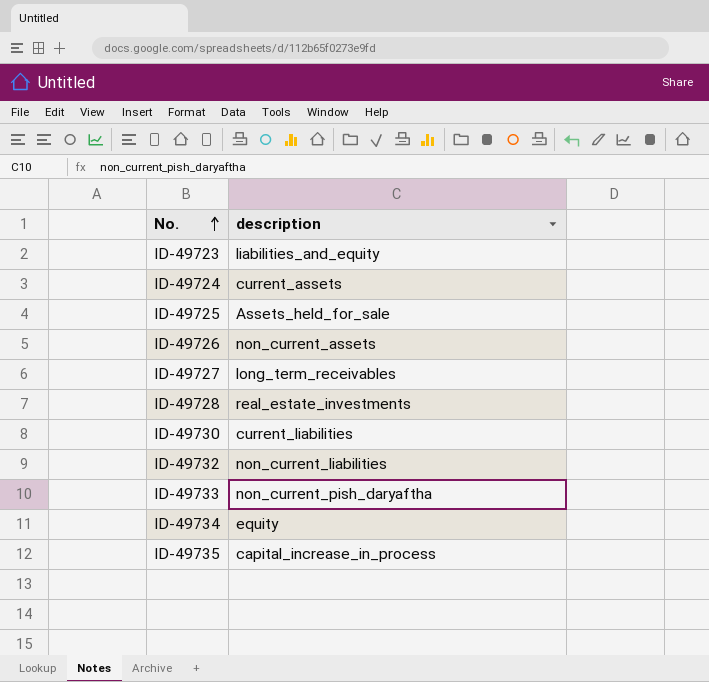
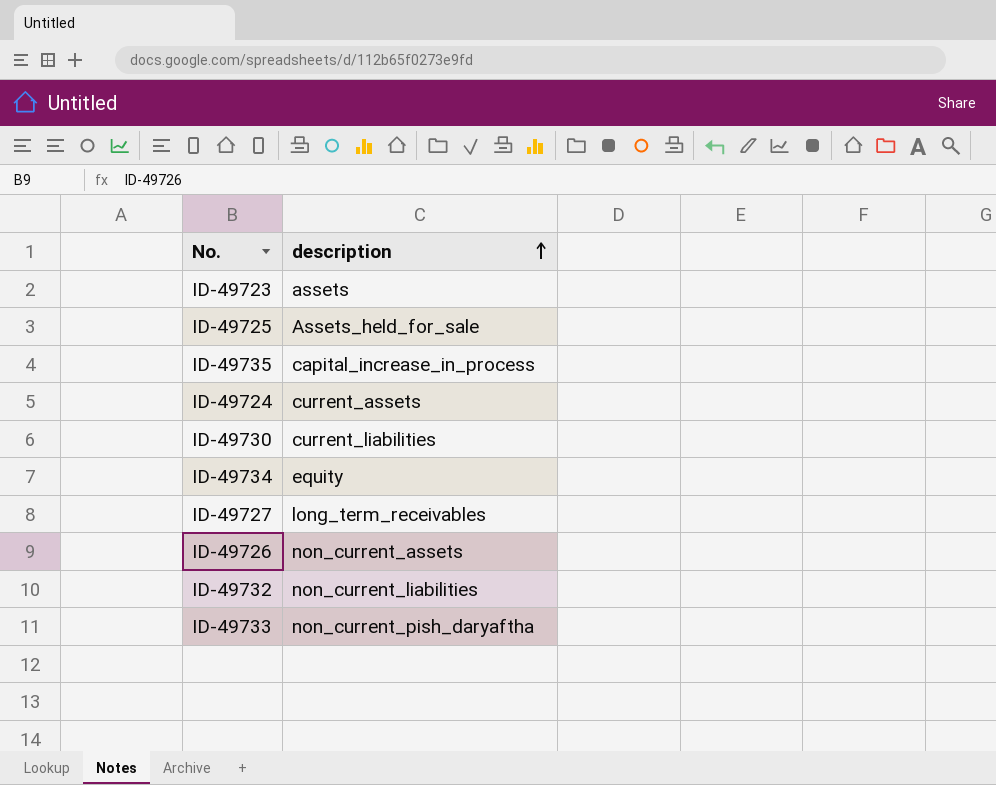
row order: No. ascending -> description ascending
row ID-49728: real_estate_investments -> none
ID-49723 | description: liabilities_and_equity -> assets

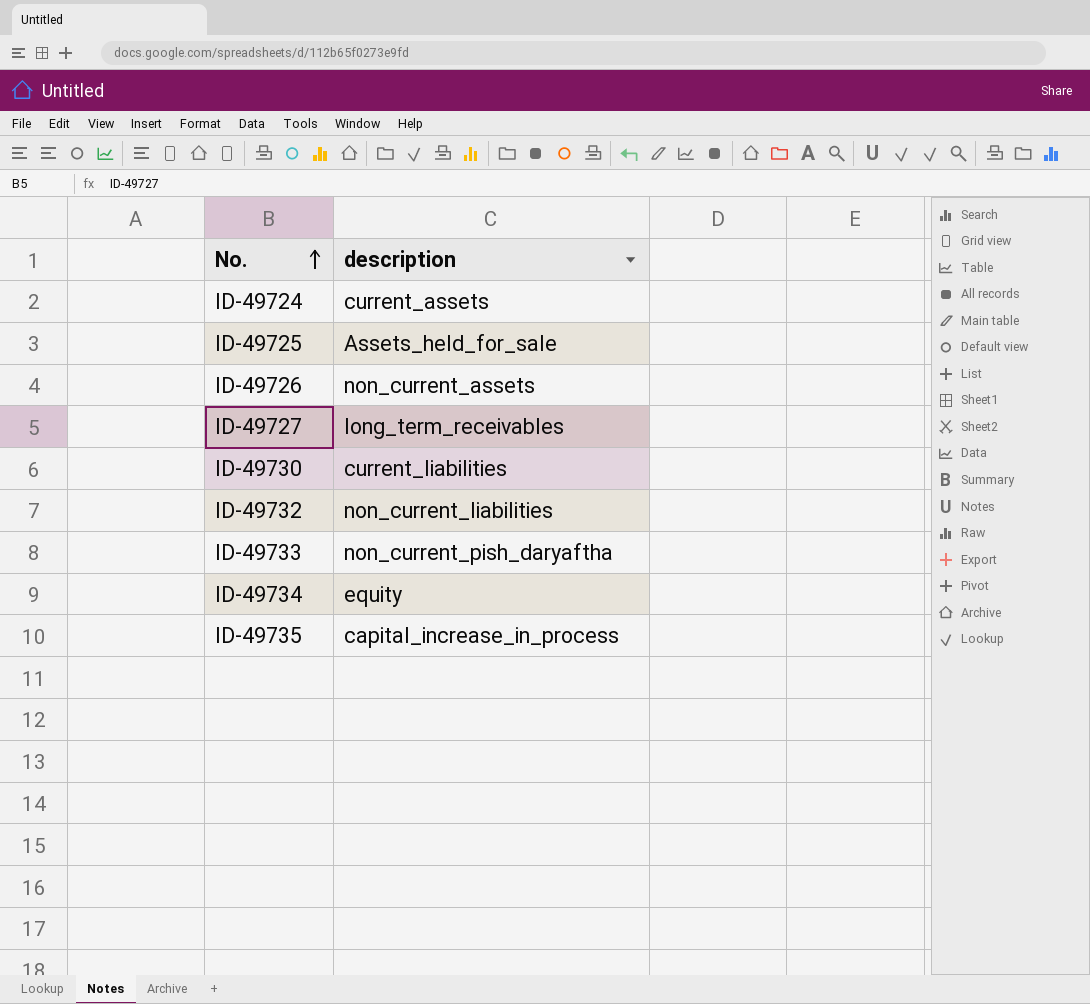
row order: description ascending -> No. ascending
row ID-49723: assets -> none

